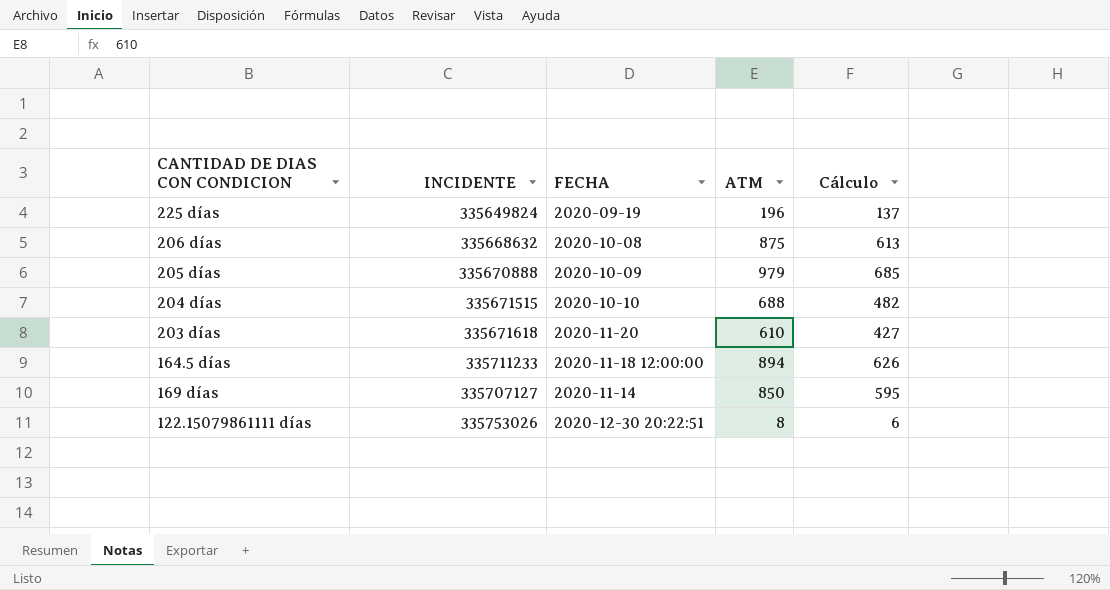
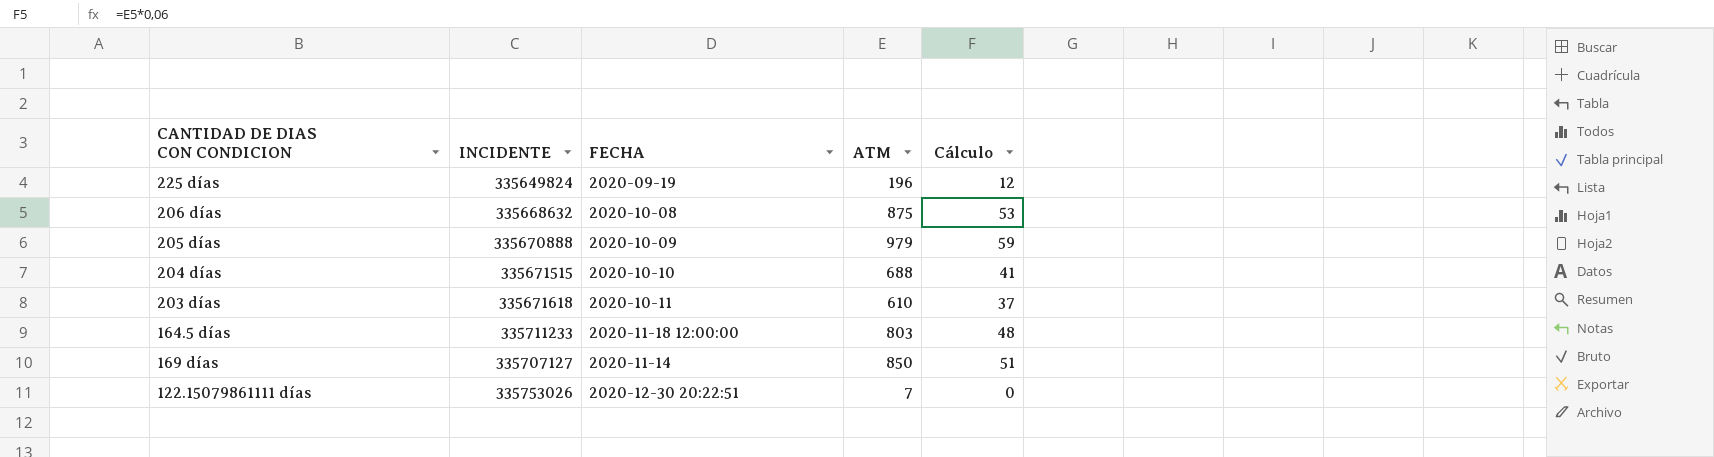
column Cálculo | formula: [ATM] * 0,7 -> [ATM] * 0,06
203 días | FECHA: 2020-11-20 -> 2020-10-11
164.5 días | ATM: 894 -> 803
122.15079861111 días | ATM: 8 -> 7

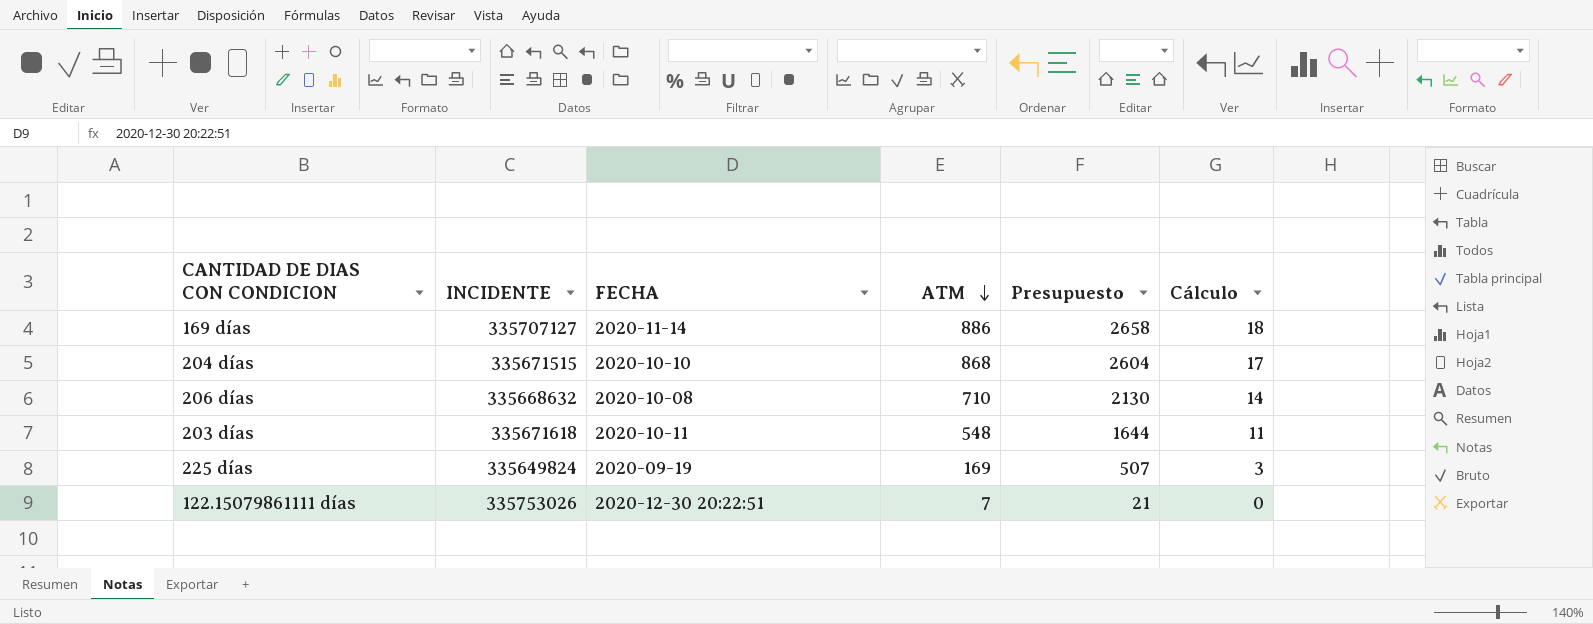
row order: none -> ATM descending
column Presupuesto | formula: none -> [ATM] * 3
column Cálculo | formula: [ATM] * 0,06 -> [ATM] * 0,02
row 205 días: 335670888 | 2020-10-09 | 979 | 59 -> none
row 164.5 días: 335711233 | 2020-11-18 12:00:00 | 803 | 48 -> none
169 días | ATM: 850 -> 886
204 días | ATM: 688 -> 868
206 días | ATM: 875 -> 710
203 días | ATM: 610 -> 548
225 días | ATM: 196 -> 169

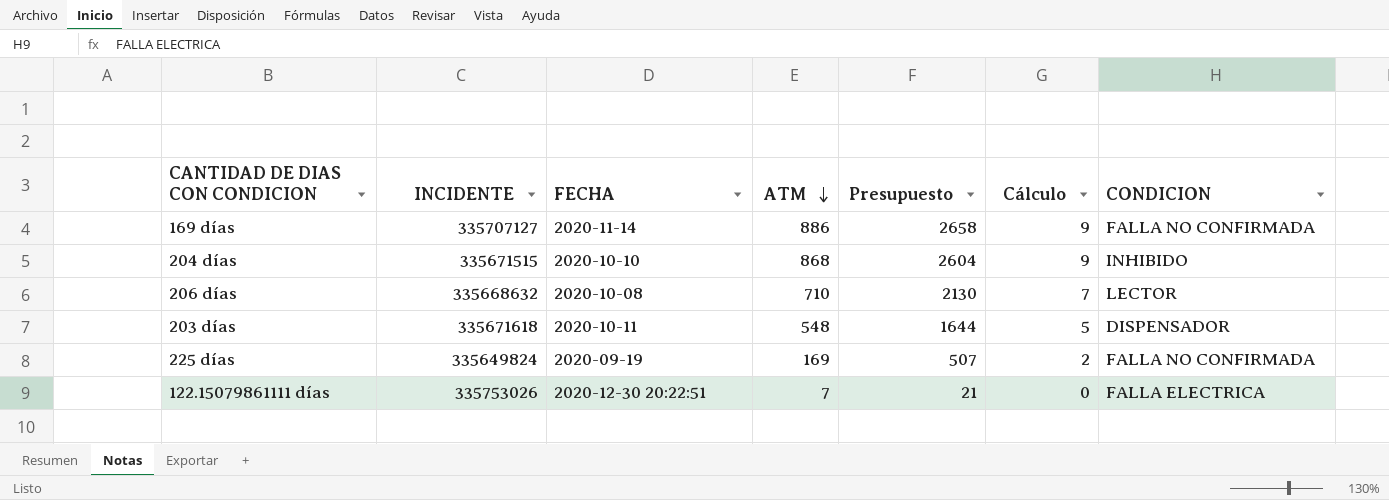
column Cálculo | formula: [ATM] * 0,02 -> [ATM] * 0,01
column CONDICION | position: none -> 7

